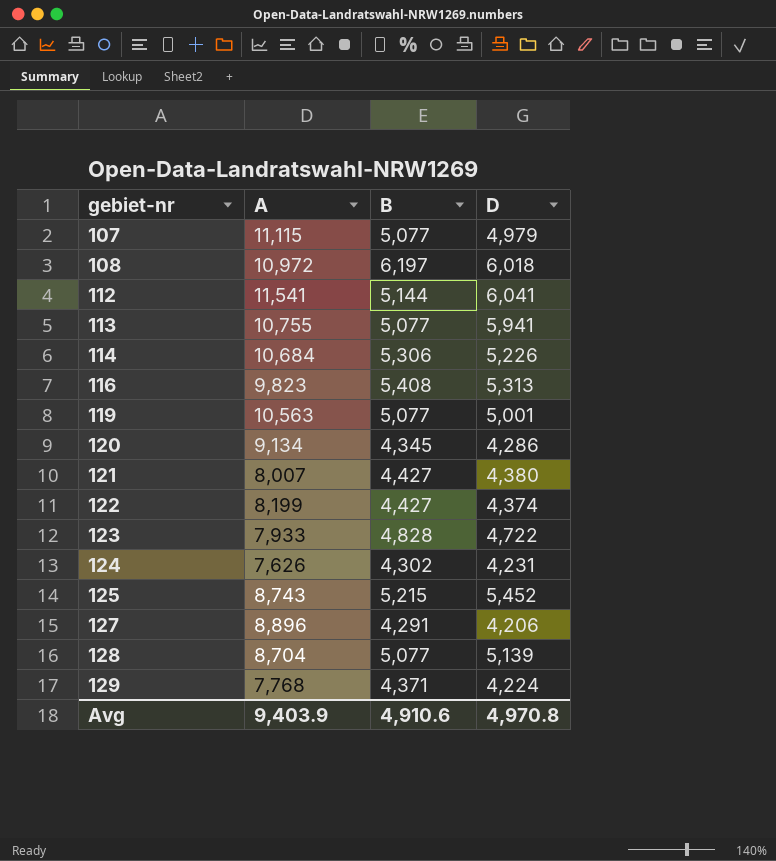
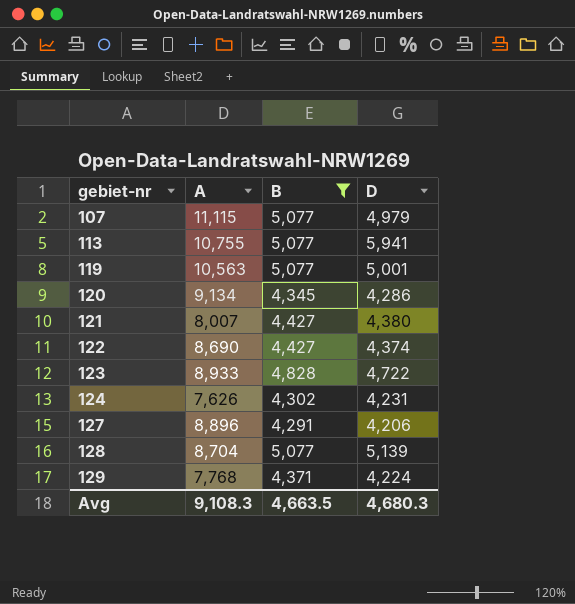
filter: none -> B <= 5,077
122 | A: 8,199 -> 8,690
123 | A: 7,933 -> 8,933
Avg | A: 9,403.9 -> 9,108.3
Avg | B: 4,910.6 -> 4,663.5
Avg | D: 4,970.8 -> 4,680.3

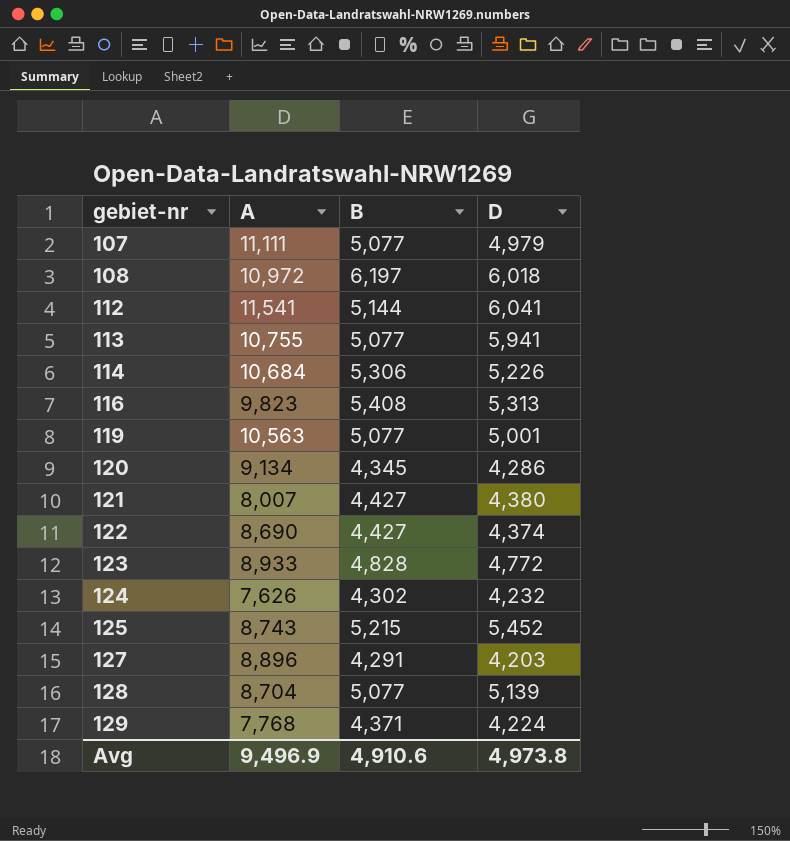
filter: B <= 5,077 -> none
107 | A: 11,115 -> 11,111
123 | D: 4,722 -> 4,772
124 | D: 4,231 -> 4,232
127 | D: 4,206 -> 4,203
Avg | A: 9,108.3 -> 9,496.9
Avg | B: 4,663.5 -> 4,910.6
Avg | D: 4,680.3 -> 4,973.8

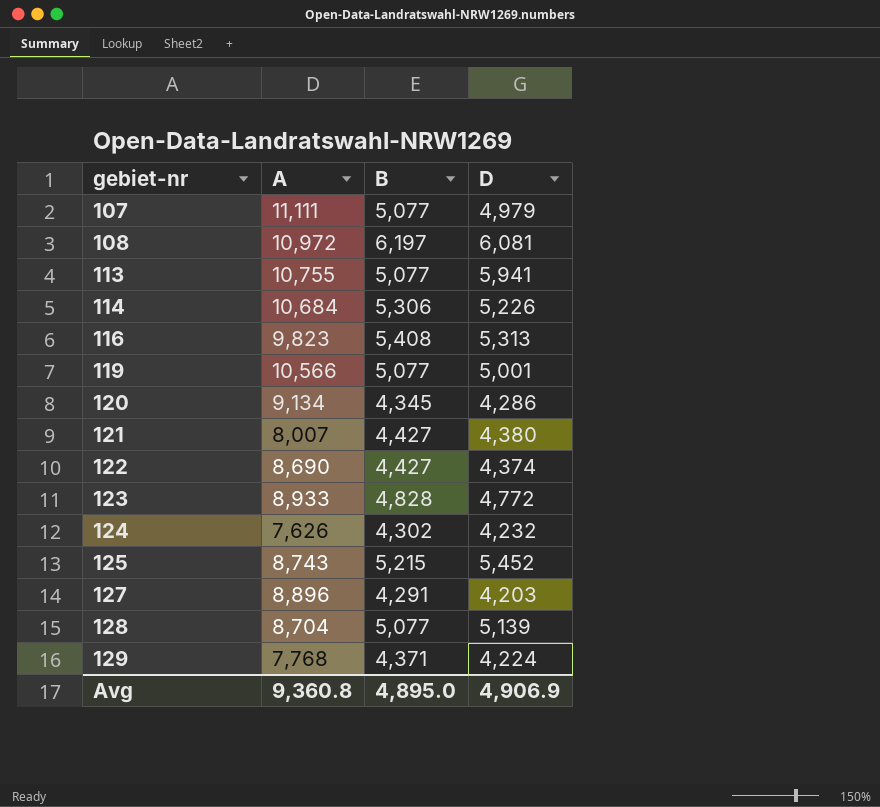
row 112: 11,541 | 5,144 | 6,041 -> none
108 | D: 6,018 -> 6,081
119 | A: 10,563 -> 10,566
Avg | A: 9,496.9 -> 9,360.8
Avg | B: 4,910.6 -> 4,895.0
Avg | D: 4,973.8 -> 4,906.9

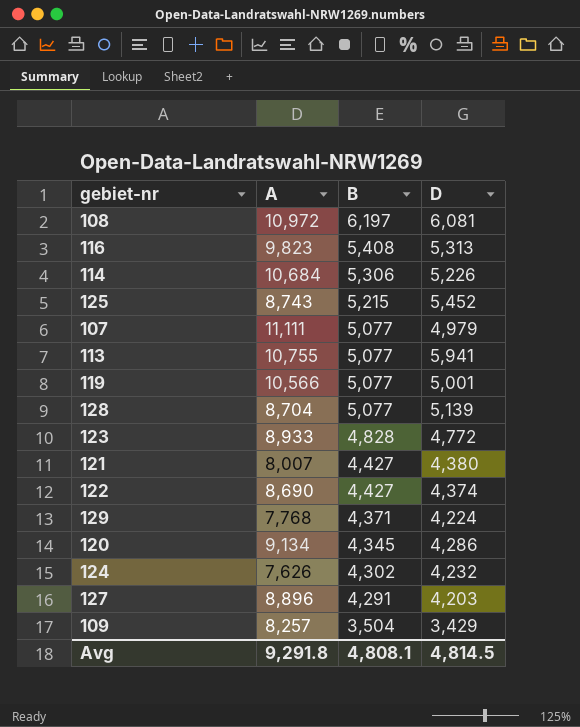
row order: gebiet-nr ascending -> B descending
row 109: none -> 8,257 | 3,504 | 3,429
Avg | A: 9,360.8 -> 9,291.8
Avg | B: 4,895.0 -> 4,808.1
Avg | D: 4,906.9 -> 4,814.5

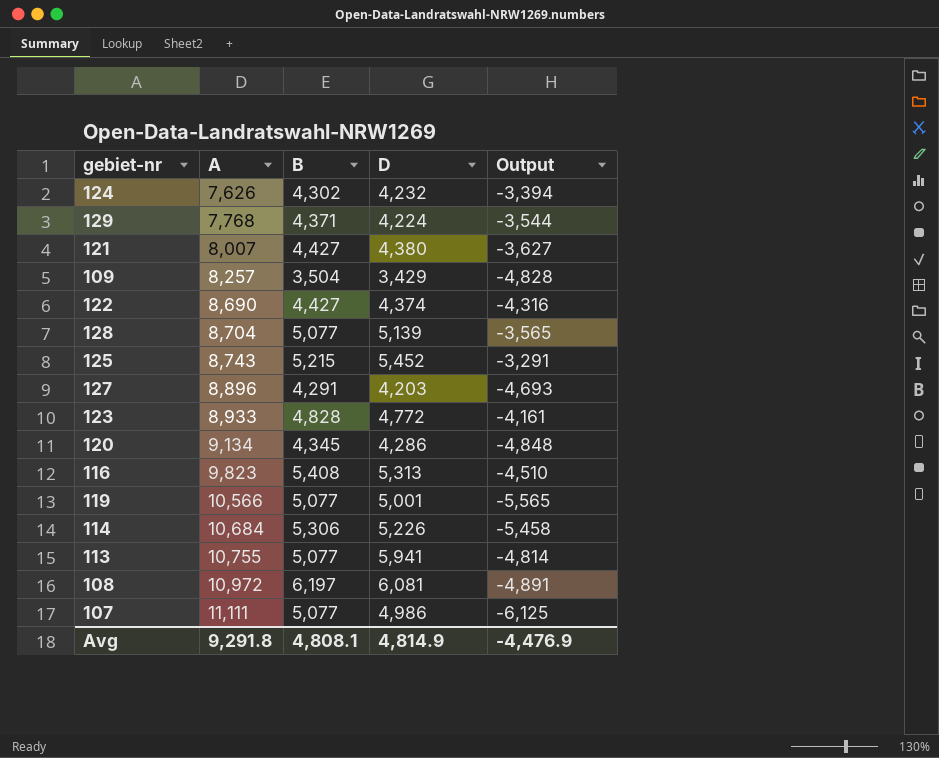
row order: B descending -> A ascending
column Output | formula: none -> [D] - [A]
107 | D: 4,979 -> 4,986
Avg | D: 4,814.5 -> 4,814.9

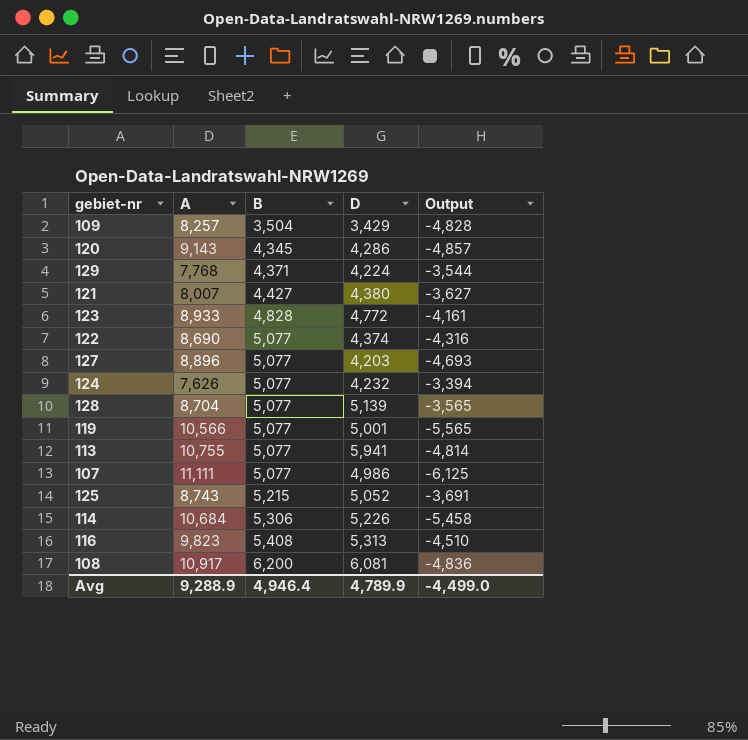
row order: A ascending -> B ascending
120 | A: 9,134 -> 9,143
120 | Output: -4,848 -> -4,857
122 | B: 4,427 -> 5,077
127 | B: 4,291 -> 5,077
124 | B: 4,302 -> 5,077
125 | D: 5,452 -> 5,052
125 | Output: -3,291 -> -3,691
108 | A: 10,972 -> 10,917
108 | B: 6,197 -> 6,200
108 | Output: -4,891 -> -4,836
Avg | A: 9,291.8 -> 9,288.9
Avg | B: 4,808.1 -> 4,946.4
Avg | D: 4,814.9 -> 4,789.9
Avg | Output: -4,476.9 -> -4,499.0

